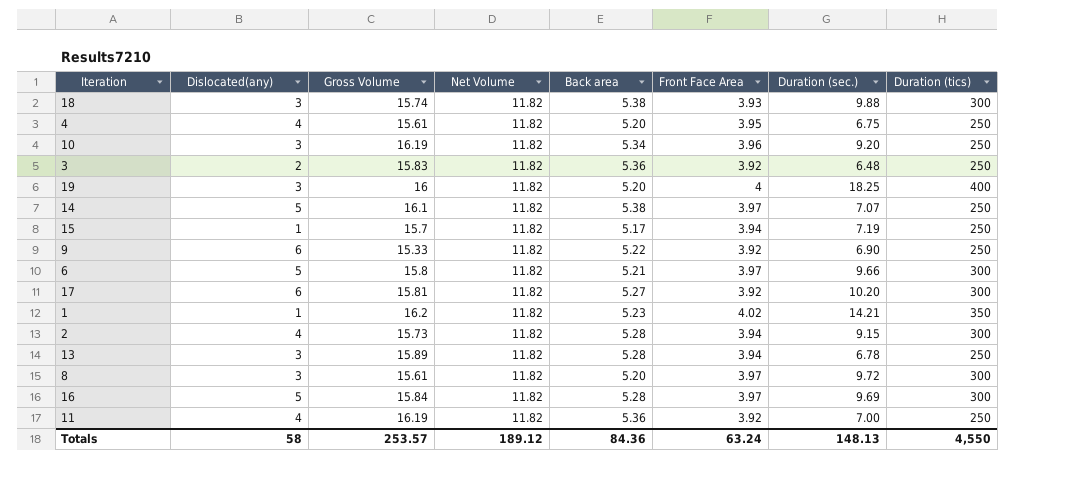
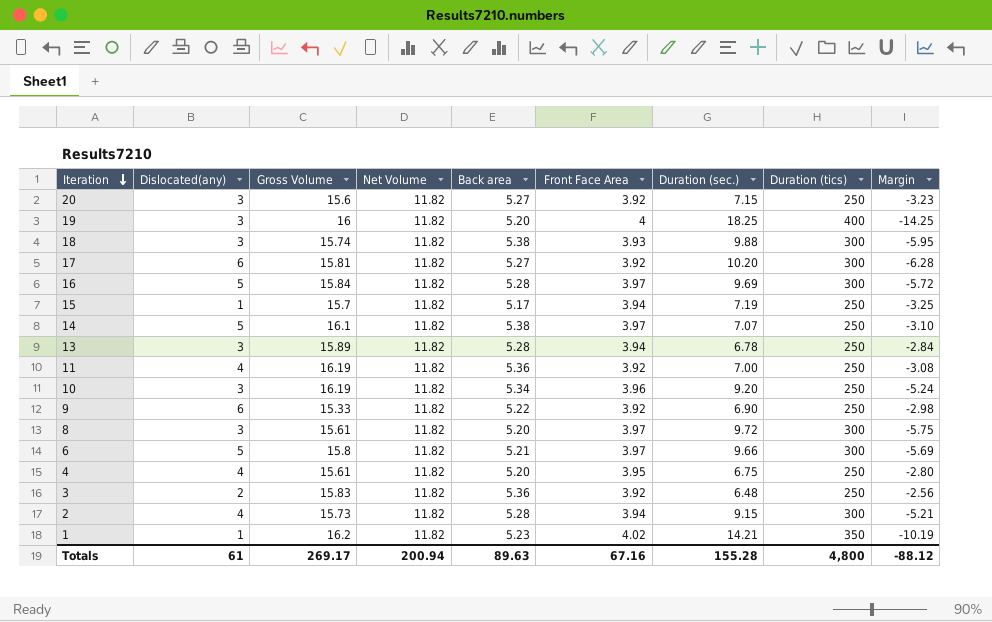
row order: none -> Iteration descending
column Margin | formula: none -> [Front Face Area] - [Duration (sec.)]
row 20: none -> 3 | 15.6 | 11.82 | 5.27 | 3.92 | 7.15 | 250 | -3.23
Totals | Dislocated(any): 58 -> 61
Totals | Gross Volume: 253.57 -> 269.17
Totals | Net Volume: 189.12 -> 200.94
Totals | Back area: 84.36 -> 89.63
Totals | Front Face Area: 63.24 -> 67.16
Totals | Duration (sec.): 148.13 -> 155.28
Totals | Duration (tics): 4,550 -> 4,800

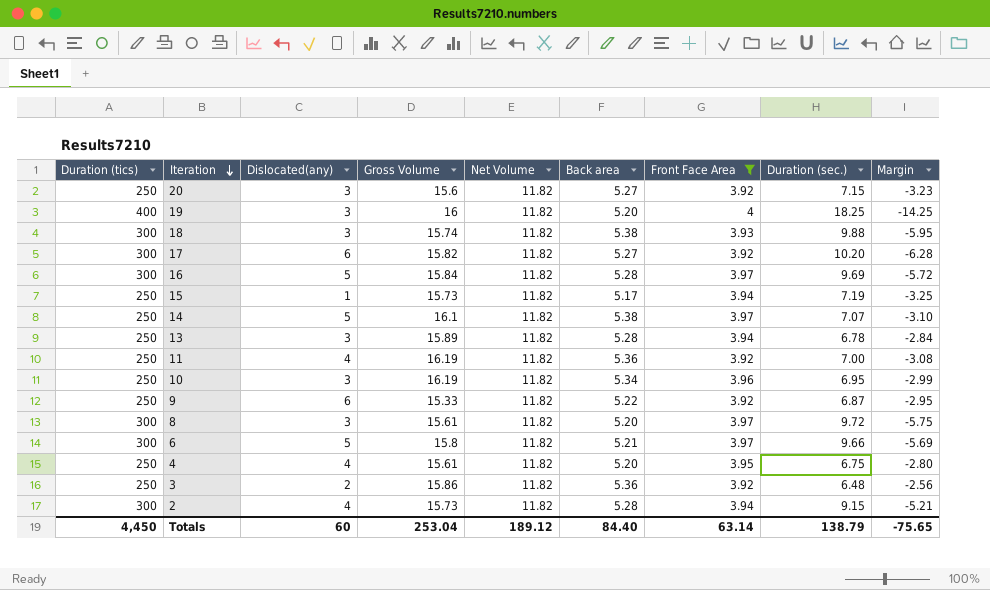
filter: none -> Front Face Area != 4.02
column Duration (tics) | position: 8 -> 1
17 | Gross Volume: 15.81 -> 15.82
15 | Gross Volume: 15.7 -> 15.73
10 | Duration (sec.): 9.20 -> 6.95
10 | Margin: -5.24 -> -2.99
9 | Duration (sec.): 6.90 -> 6.87
9 | Margin: -2.98 -> -2.95
3 | Gross Volume: 15.83 -> 15.86
Totals | Duration (tics): 4,800 -> 4,450
Totals | Dislocated(any): 61 -> 60
Totals | Gross Volume: 269.17 -> 253.04
Totals | Net Volume: 200.94 -> 189.12
Totals | Back area: 89.63 -> 84.40
Totals | Front Face Area: 67.16 -> 63.14
Totals | Duration (sec.): 155.28 -> 138.79
Totals | Margin: -88.12 -> -75.65

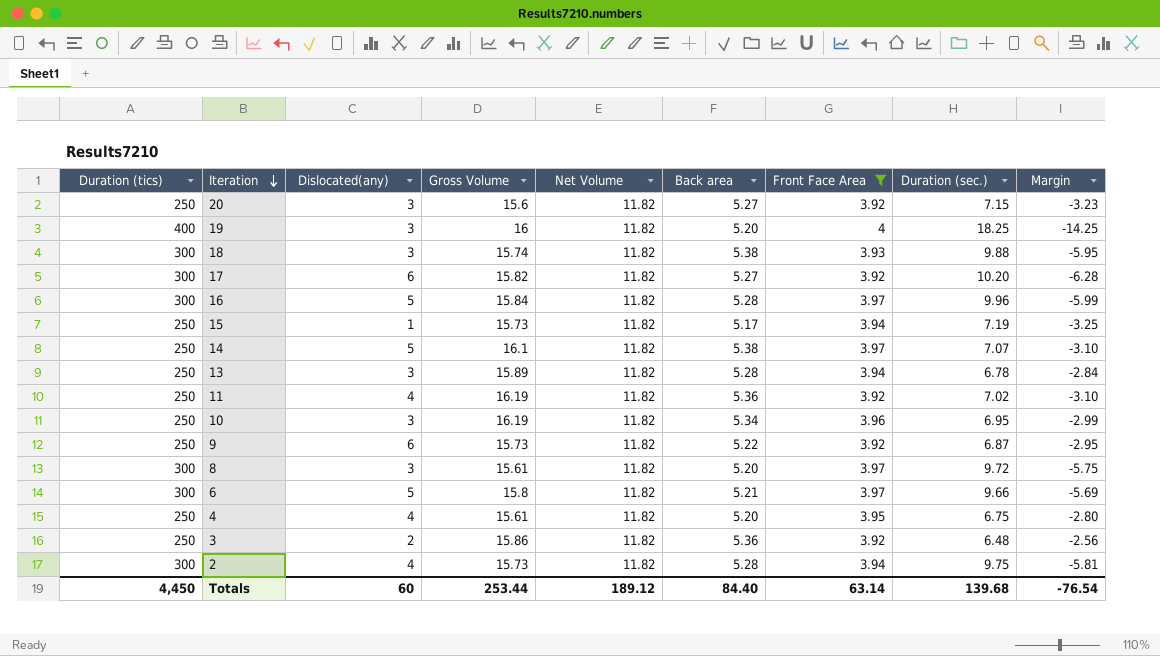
16 | Duration (sec.): 9.69 -> 9.96
16 | Margin: -5.72 -> -5.99
11 | Duration (sec.): 7.00 -> 7.02
11 | Margin: -3.08 -> -3.10
9 | Gross Volume: 15.33 -> 15.73
2 | Duration (sec.): 9.15 -> 9.75
2 | Margin: -5.21 -> -5.81
Totals | Gross Volume: 253.04 -> 253.44
Totals | Duration (sec.): 138.79 -> 139.68
Totals | Margin: -75.65 -> -76.54

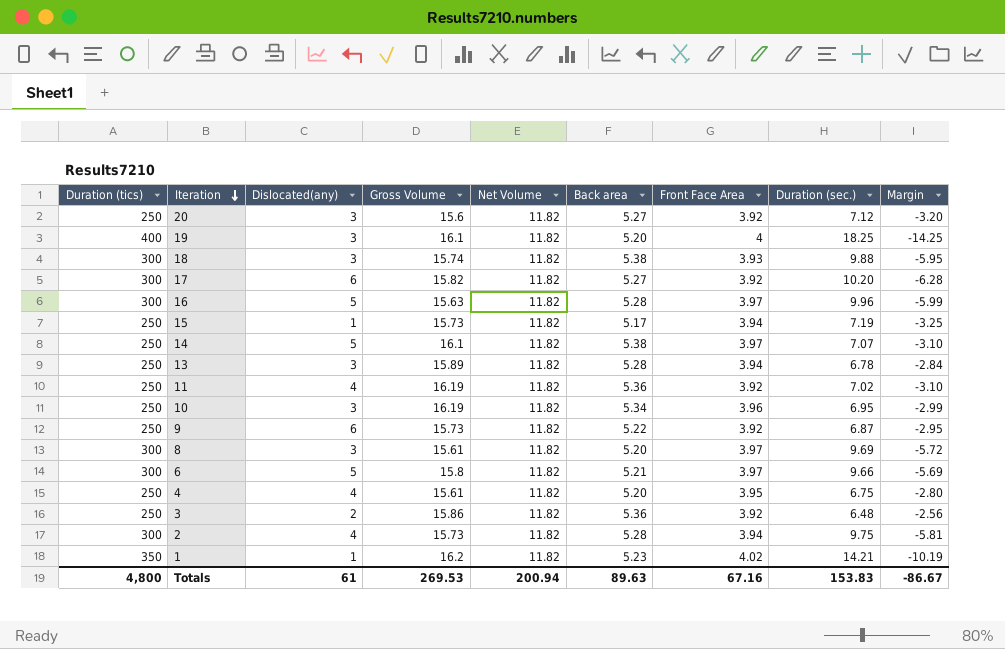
filter: Front Face Area != 4.02 -> none
20 | Duration (sec.): 7.15 -> 7.12
20 | Margin: -3.23 -> -3.20
19 | Gross Volume: 16 -> 16.1
16 | Gross Volume: 15.84 -> 15.63
8 | Duration (sec.): 9.72 -> 9.69
8 | Margin: -5.75 -> -5.72
Totals | Duration (tics): 4,450 -> 4,800
Totals | Dislocated(any): 60 -> 61
Totals | Gross Volume: 253.44 -> 269.53
Totals | Net Volume: 189.12 -> 200.94
Totals | Back area: 84.40 -> 89.63
Totals | Front Face Area: 63.14 -> 67.16
Totals | Duration (sec.): 139.68 -> 153.83
Totals | Margin: -76.54 -> -86.67

